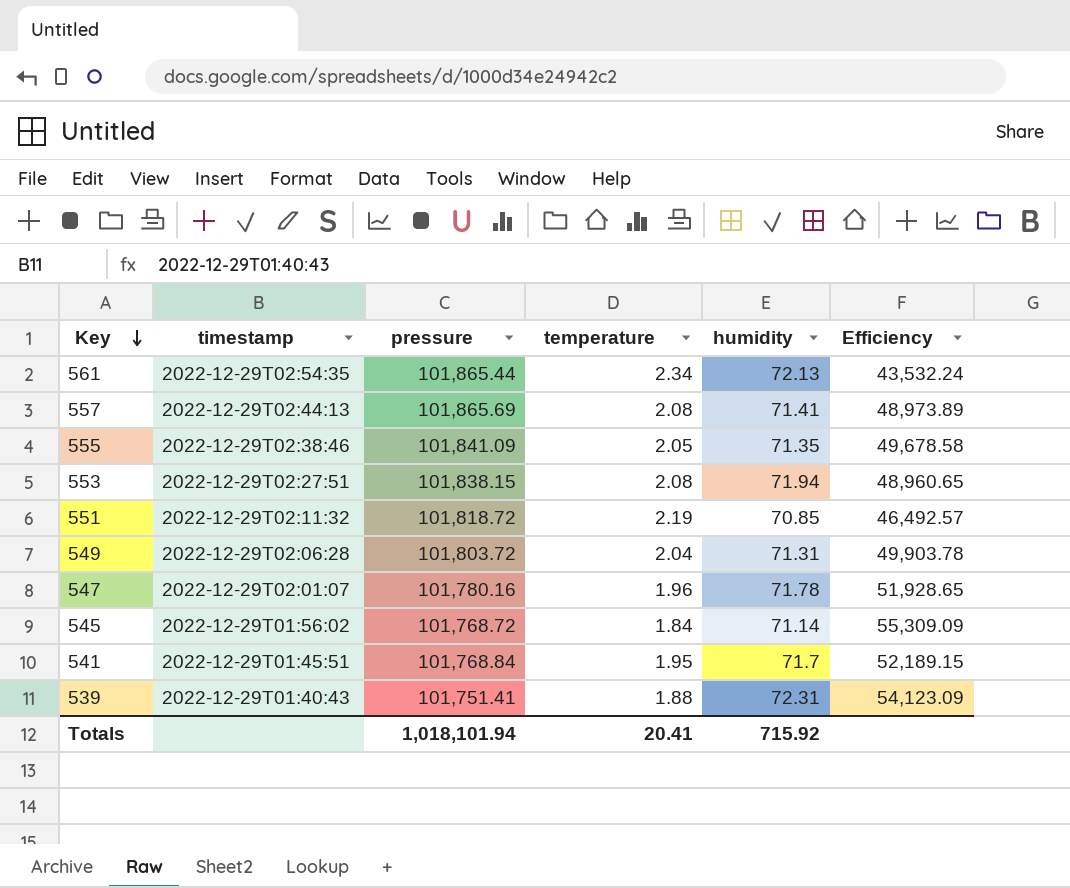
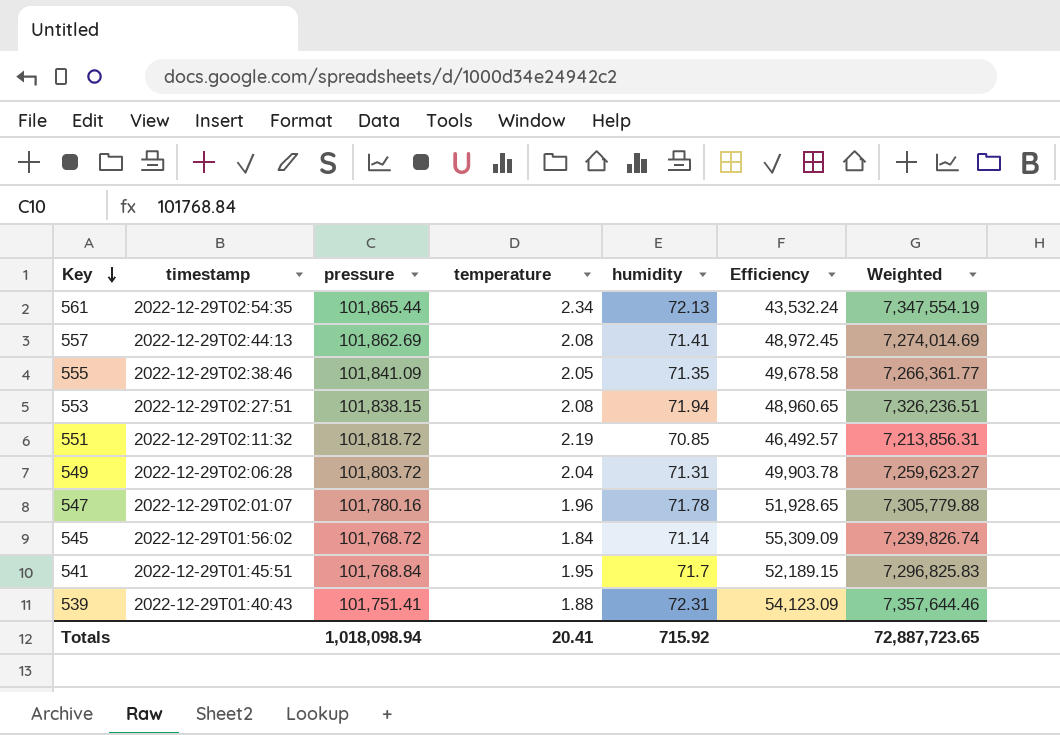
column Weighted | formula: none -> [pressure] * [humidity]
557 | pressure: 101,865.69 -> 101,862.69
557 | Efficiency: 48,973.89 -> 48,972.45
Totals | pressure: 1,018,101.94 -> 1,018,098.94

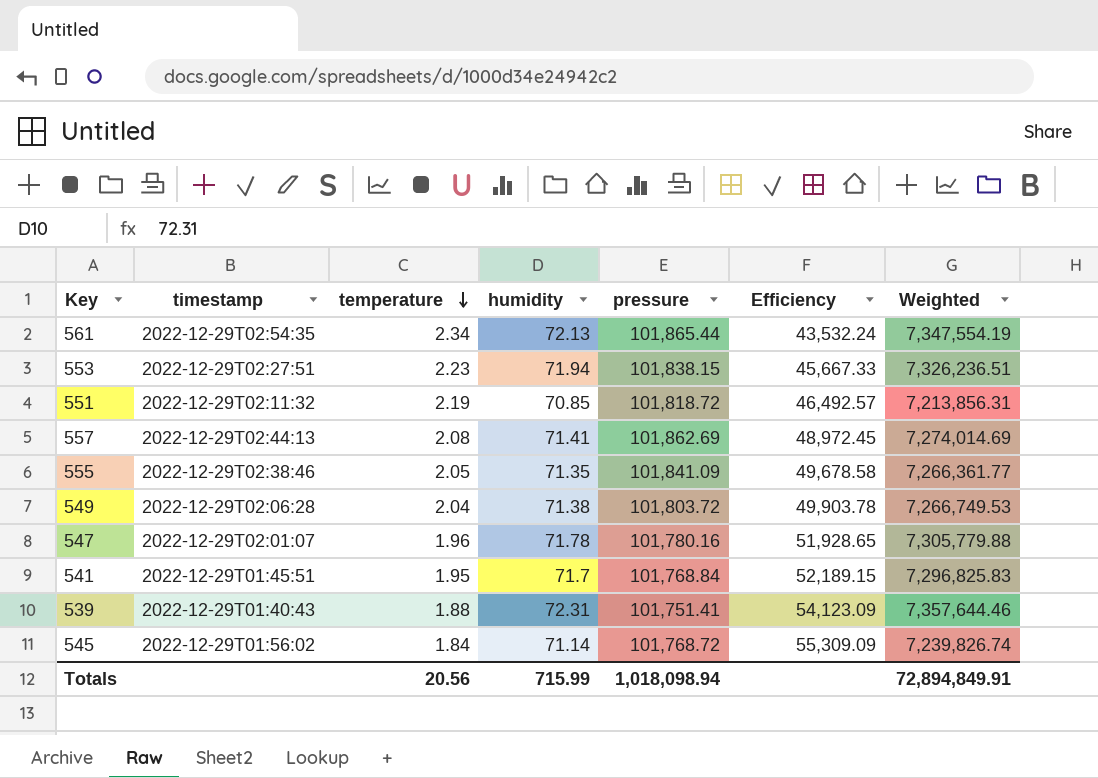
row order: Key descending -> temperature descending
column pressure | position: 3 -> 5
553 | temperature: 2.08 -> 2.23
553 | Efficiency: 48,960.65 -> 45,667.33
549 | humidity: 71.31 -> 71.38
549 | Weighted: 7,259,623.27 -> 7,266,749.53
Totals | temperature: 20.41 -> 20.56
Totals | humidity: 715.92 -> 715.99
Totals | Weighted: 72,887,723.65 -> 72,894,849.91

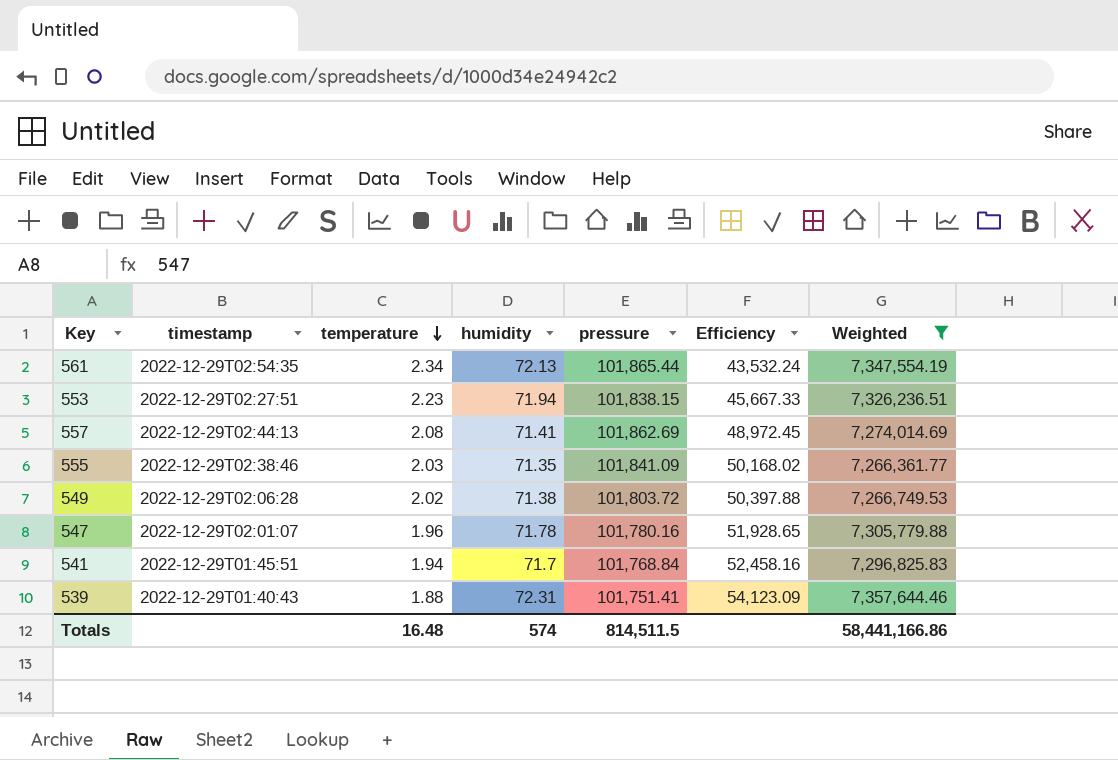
filter: none -> Weighted >= 7,266,361.77
555 | temperature: 2.05 -> 2.03
555 | Efficiency: 49,678.58 -> 50,168.02
549 | temperature: 2.04 -> 2.02
549 | Efficiency: 49,903.78 -> 50,397.88
541 | temperature: 1.95 -> 1.94
541 | Efficiency: 52,189.15 -> 52,458.16
Totals | temperature: 20.56 -> 16.48
Totals | humidity: 715.99 -> 574
Totals | pressure: 1,018,098.94 -> 814,511.5
Totals | Weighted: 72,894,849.91 -> 58,441,166.86

